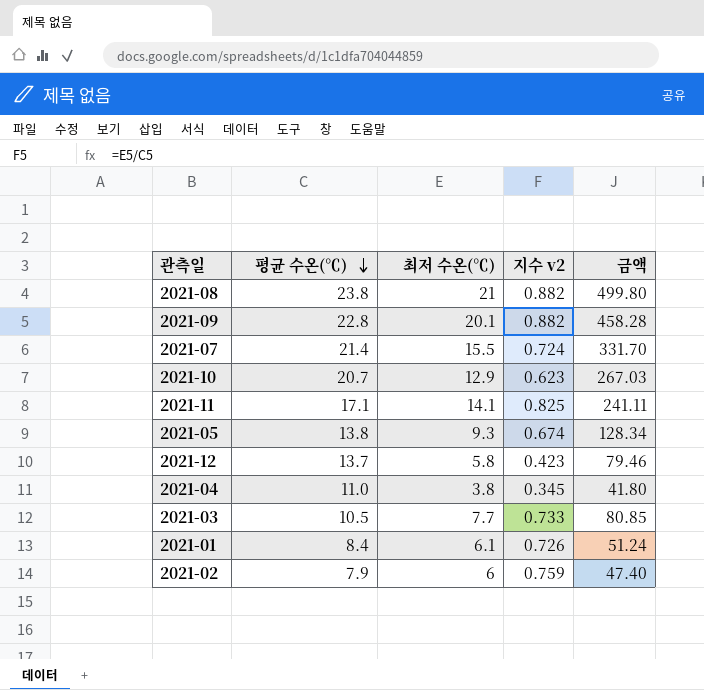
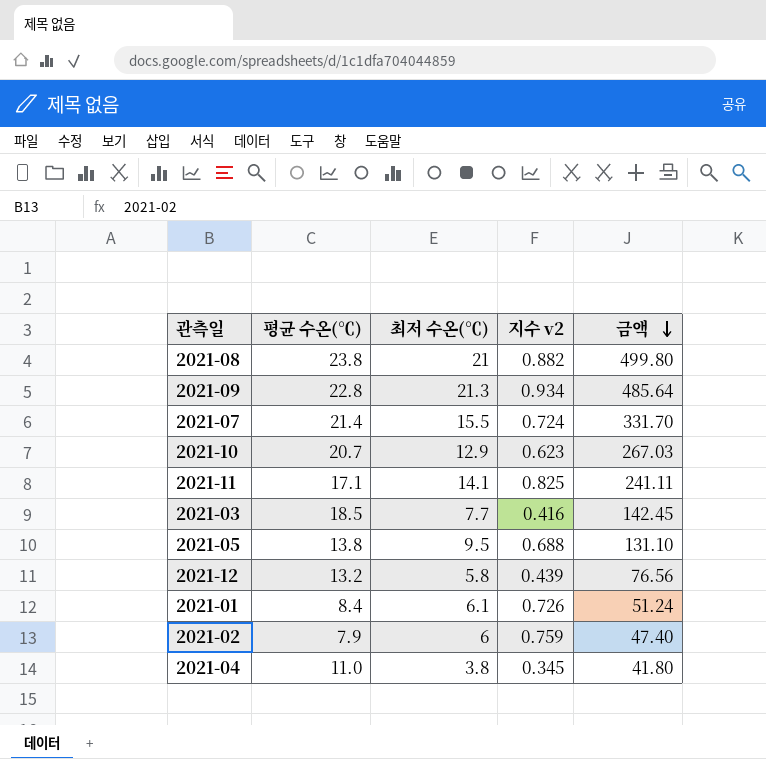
row order: 평균 수온(℃) descending -> 금액 descending
2021-09 | 최저 수온(℃): 20.1 -> 21.3
2021-09 | 지수 v2: 0.882 -> 0.934
2021-09 | 금액: 458.28 -> 485.64
2021-03 | 평균 수온(℃): 10.5 -> 18.5
2021-03 | 지수 v2: 0.733 -> 0.416
2021-03 | 금액: 80.85 -> 142.45
2021-05 | 최저 수온(℃): 9.3 -> 9.5
2021-05 | 지수 v2: 0.674 -> 0.688
2021-05 | 금액: 128.34 -> 131.10
2021-12 | 평균 수온(℃): 13.7 -> 13.2
2021-12 | 지수 v2: 0.423 -> 0.439
2021-12 | 금액: 79.46 -> 76.56

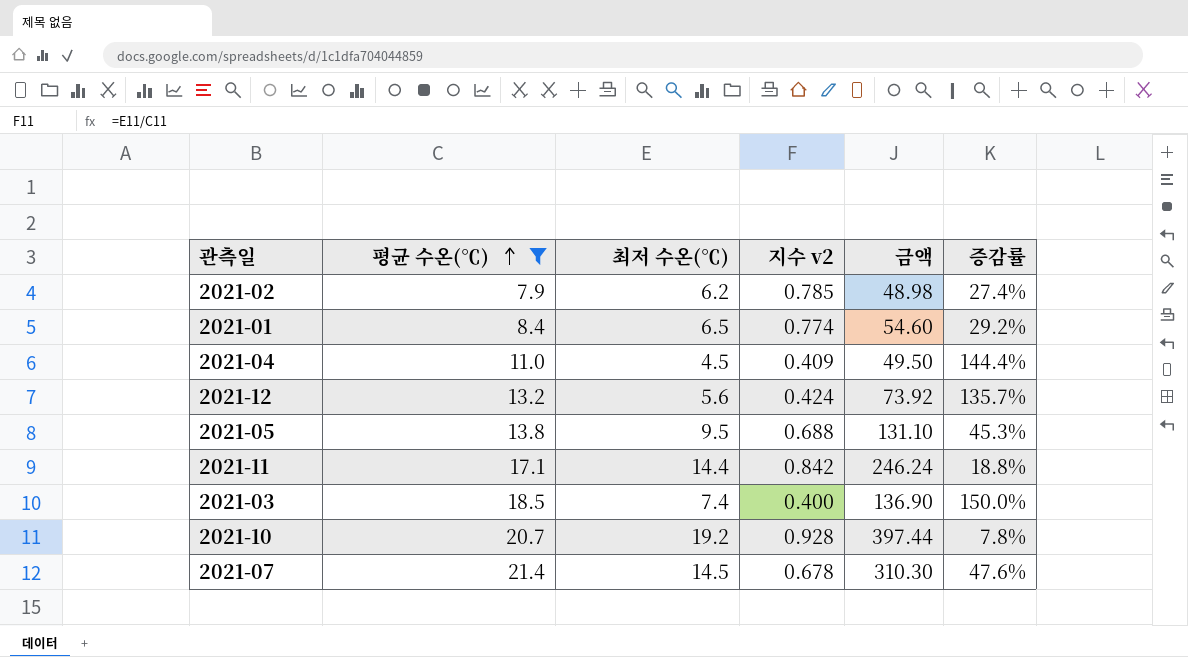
filter: none -> 평균 수온(℃) <= 21.4
row order: 금액 descending -> 평균 수온(℃) ascending
column 증감률 | formula: none -> ([평균 수온(℃)] - [최저 수온(℃)]) / [최저 수온(℃)]
2021-02 | 최저 수온(℃): 6 -> 6.2
2021-02 | 지수 v2: 0.759 -> 0.785
2021-02 | 금액: 47.40 -> 48.98
2021-01 | 최저 수온(℃): 6.1 -> 6.5
2021-01 | 지수 v2: 0.726 -> 0.774
2021-01 | 금액: 51.24 -> 54.60
2021-04 | 최저 수온(℃): 3.8 -> 4.5
2021-04 | 지수 v2: 0.345 -> 0.409
2021-04 | 금액: 41.80 -> 49.50
2021-12 | 최저 수온(℃): 5.8 -> 5.6
2021-12 | 지수 v2: 0.439 -> 0.424
2021-12 | 금액: 76.56 -> 73.92
2021-11 | 최저 수온(℃): 14.1 -> 14.4
2021-11 | 지수 v2: 0.825 -> 0.842
2021-11 | 금액: 241.11 -> 246.24
2021-03 | 최저 수온(℃): 7.7 -> 7.4
2021-03 | 지수 v2: 0.416 -> 0.400
2021-03 | 금액: 142.45 -> 136.90
2021-10 | 최저 수온(℃): 12.9 -> 19.2
2021-10 | 지수 v2: 0.623 -> 0.928
2021-10 | 금액: 267.03 -> 397.44
2021-07 | 최저 수온(℃): 15.5 -> 14.5
2021-07 | 지수 v2: 0.724 -> 0.678
2021-07 | 금액: 331.70 -> 310.30

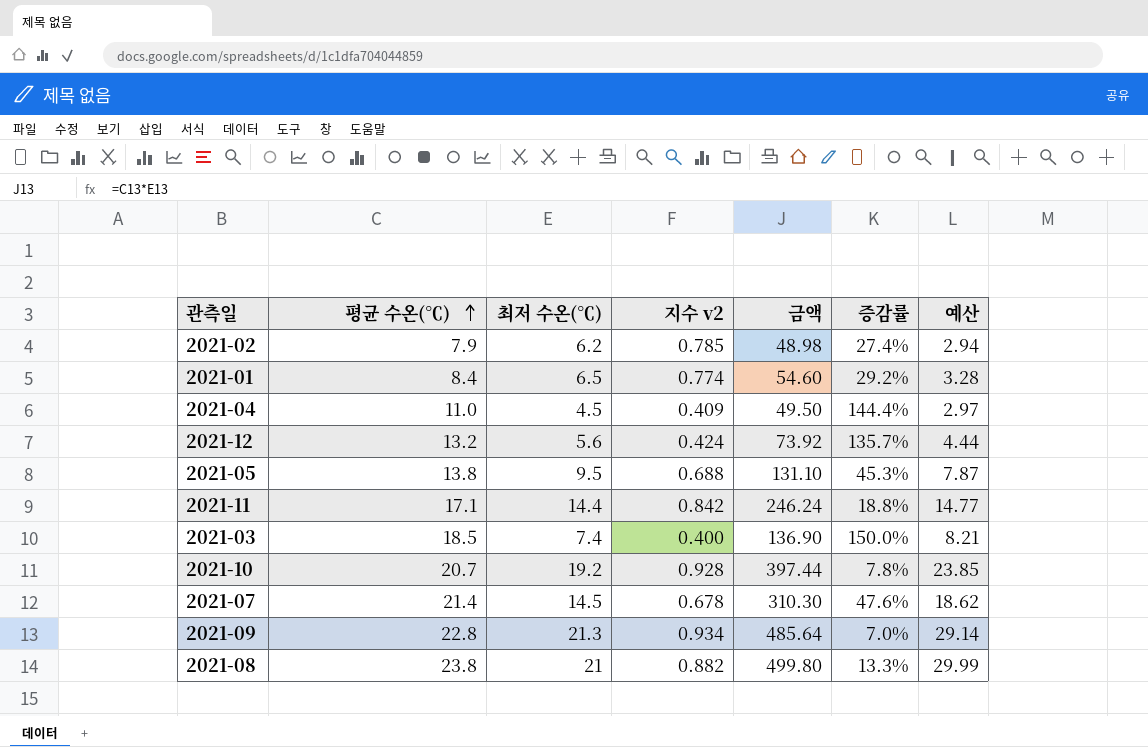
filter: 평균 수온(℃) <= 21.4 -> none
column 예산 | formula: none -> [금액] * 0.06

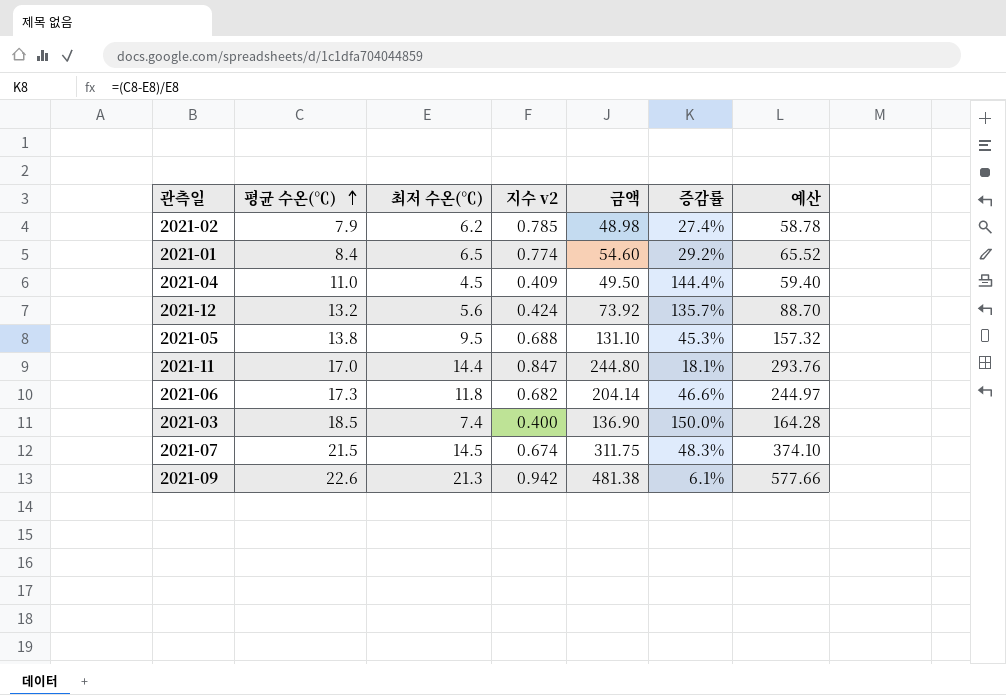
column 예산 | formula: [금액] * 0.06 -> [금액] * 1.2
row 2021-10: 20.7 | 19.2 | 0.928 | 397.44 | 7.8% | 23.85 -> none
row 2021-08: 23.8 | 21 | 0.882 | 499.80 | 13.3% | 29.99 -> none
2021-11 | 평균 수온(℃): 17.1 -> 17.0
2021-11 | 지수 v2: 0.842 -> 0.847
2021-11 | 금액: 246.24 -> 244.80
2021-11 | 증감률: 18.8% -> 18.1%
row 2021-06: none -> 17.3 | 11.8 | 0.682 | 204.14 | 46.6% | 244.97
2021-07 | 평균 수온(℃): 21.4 -> 21.5
2021-07 | 지수 v2: 0.678 -> 0.674
2021-07 | 금액: 310.30 -> 311.75
2021-07 | 증감률: 47.6% -> 48.3%
2021-09 | 평균 수온(℃): 22.8 -> 22.6
2021-09 | 지수 v2: 0.934 -> 0.942
2021-09 | 금액: 485.64 -> 481.38
2021-09 | 증감률: 7.0% -> 6.1%

